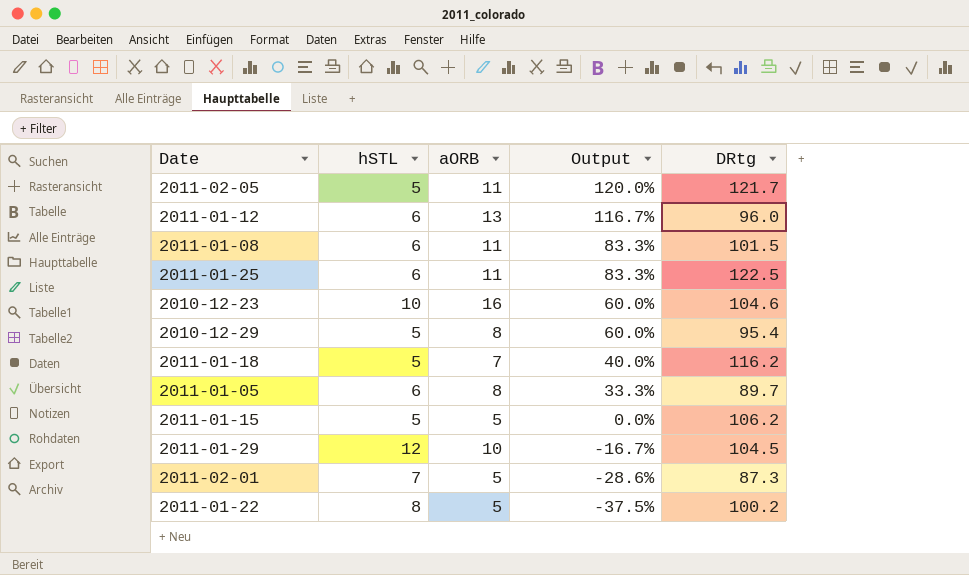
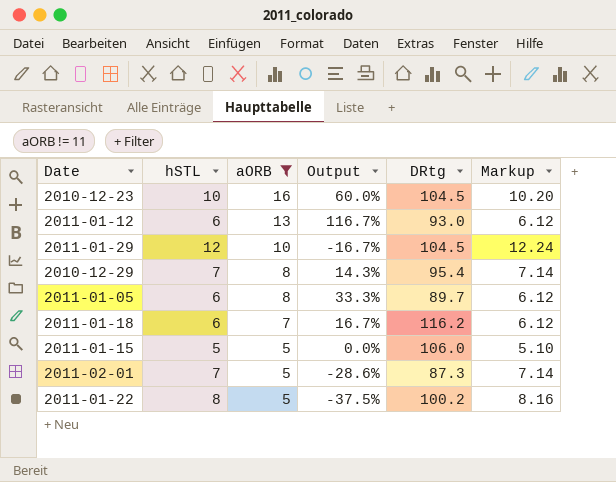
filter: none -> aORB != 11
row order: Output descending -> aORB descending
column Markup | formula: none -> [hSTL] * 1.02
2010-12-23 | DRtg: 104.6 -> 104.5
2011-01-12 | DRtg: 96.0 -> 93.0
2010-12-29 | hSTL: 5 -> 7
2010-12-29 | Output: 60.0% -> 14.3%
2011-01-18 | hSTL: 5 -> 6
2011-01-18 | Output: 40.0% -> 16.7%
2011-01-15 | DRtg: 106.2 -> 106.0

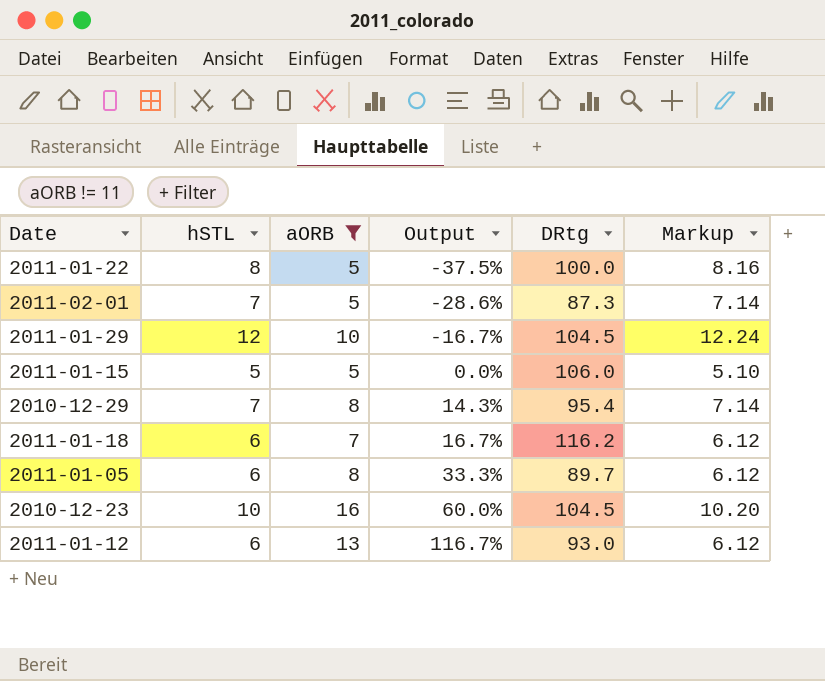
row order: aORB descending -> Output ascending
2011-01-22 | DRtg: 100.2 -> 100.0

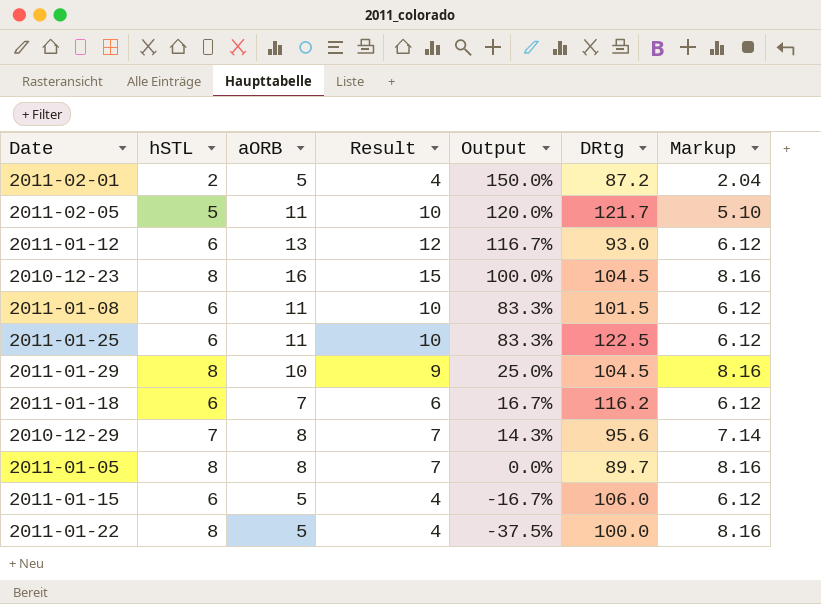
filter: aORB != 11 -> none
row order: Output ascending -> Output descending
column Result | formula: none -> [aORB] - 1
2011-02-01 | hSTL: 7 -> 2
2011-02-01 | Output: -28.6% -> 150.0%
2011-02-01 | DRtg: 87.3 -> 87.2
2011-02-01 | Markup: 7.14 -> 2.04
2010-12-23 | hSTL: 10 -> 8
2010-12-23 | Output: 60.0% -> 100.0%
2010-12-23 | Markup: 10.20 -> 8.16
2011-01-29 | hSTL: 12 -> 8
2011-01-29 | Output: -16.7% -> 25.0%
2011-01-29 | Markup: 12.24 -> 8.16
2010-12-29 | DRtg: 95.4 -> 95.6
2011-01-05 | hSTL: 6 -> 8
2011-01-05 | Output: 33.3% -> 0.0%
2011-01-05 | Markup: 6.12 -> 8.16
2011-01-15 | hSTL: 5 -> 6
2011-01-15 | Output: 0.0% -> -16.7%
2011-01-15 | Markup: 5.10 -> 6.12

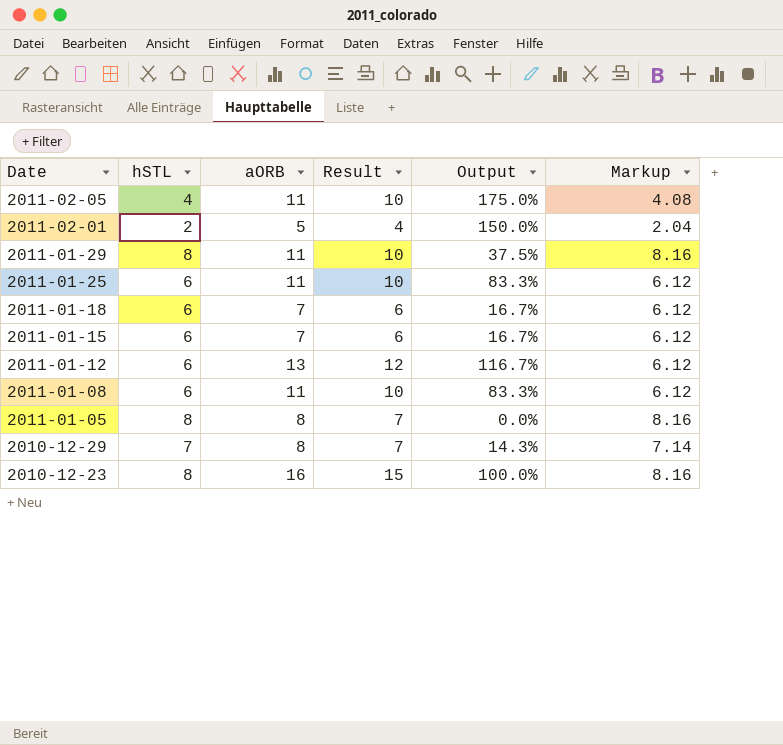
row order: Output descending -> Date descending
column DRtg | position: 6 -> none
row 2011-01-22: 8 | 5 | 4 | -37.5% | 100.0 | 8.16 -> none
2011-02-05 | hSTL: 5 -> 4
2011-02-05 | Output: 120.0% -> 175.0%
2011-02-05 | Markup: 5.10 -> 4.08
2011-01-29 | aORB: 10 -> 11
2011-01-29 | Result: 9 -> 10
2011-01-29 | Output: 25.0% -> 37.5%
2011-01-15 | aORB: 5 -> 7
2011-01-15 | Result: 4 -> 6
2011-01-15 | Output: -16.7% -> 16.7%

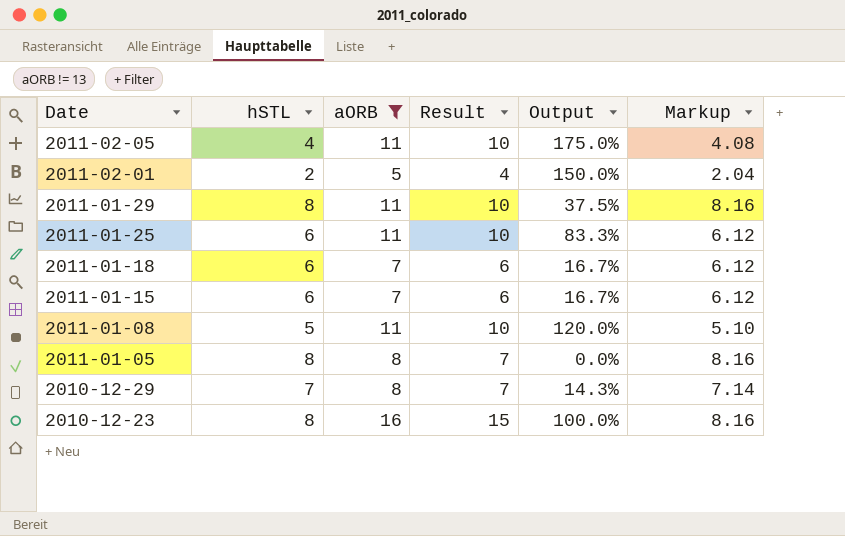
filter: none -> aORB != 13
2011-01-08 | hSTL: 6 -> 5
2011-01-08 | Output: 83.3% -> 120.0%
2011-01-08 | Markup: 6.12 -> 5.10

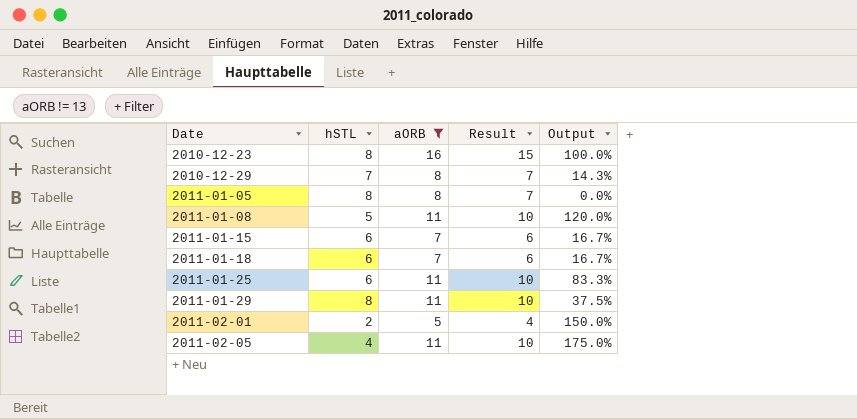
row order: Date descending -> Date ascending
column Markup | formula: [hSTL] * 1.02 -> none

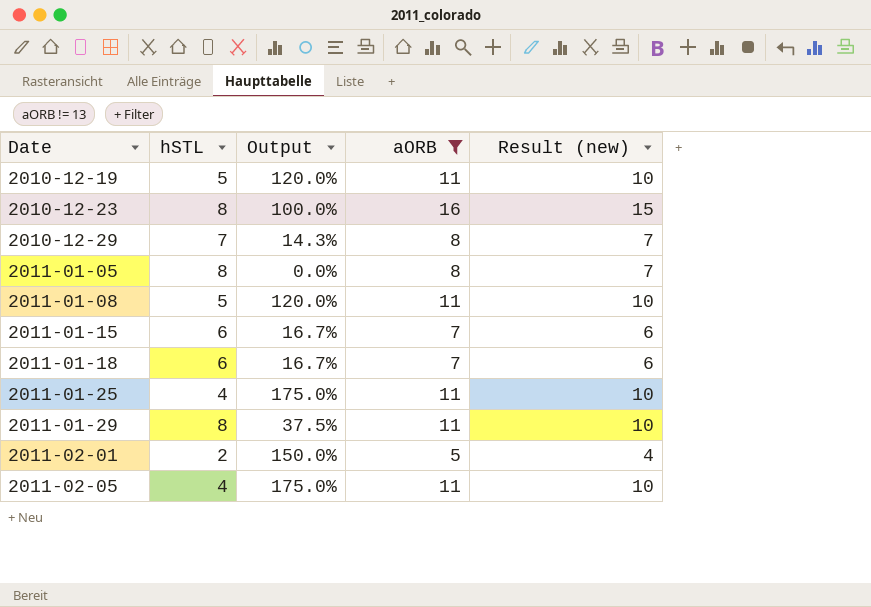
column Output | position: 5 -> 3
column name: Result -> Result (new)
row 2010-12-19: none -> 5 | 120.0% | 11 | 10
2011-01-25 | hSTL: 6 -> 4
2011-01-25 | Output: 83.3% -> 175.0%

